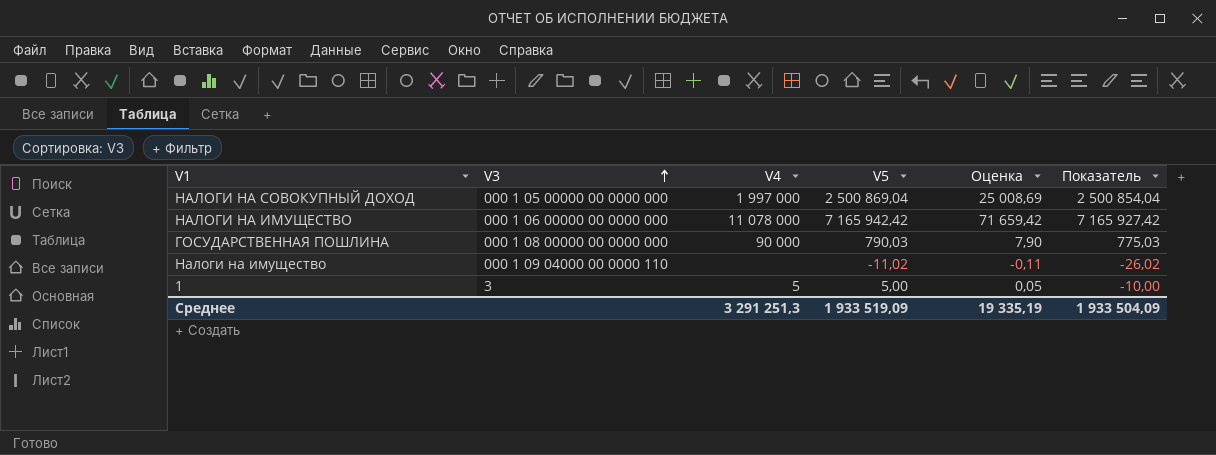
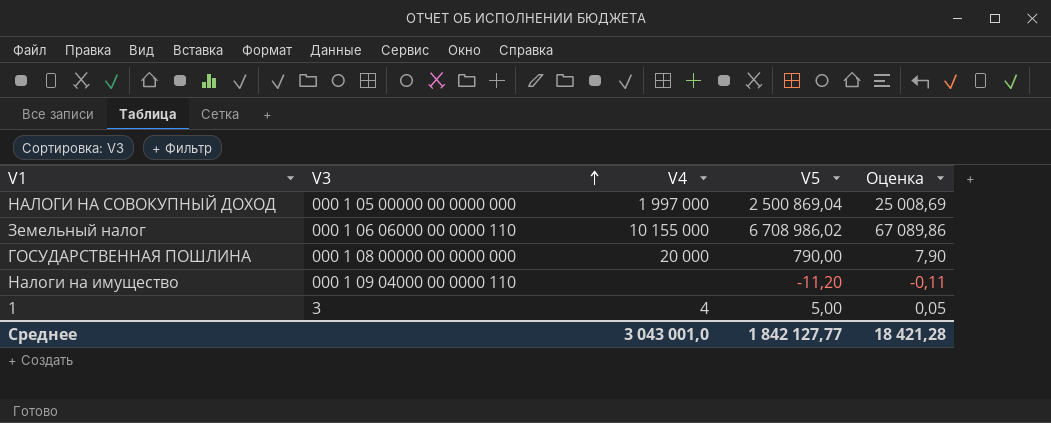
column Показатель | formula: [V5] - 15 -> none
row НАЛОГИ НА ИМУЩЕСТВО: 000 1 06 00000 00 0000 000 | 11 078 000 | 7 165 942,42 | 71 659,42 | 7 165 927,42 -> none
row Земельный налог: none -> 000 1 06 06000 00 0000 110 | 10 155 000 | 6 708 986,02 | 67 089,86
ГОСУДАРСТВЕННАЯ ПОШЛИНА | V4: 90 000 -> 20 000
ГОСУДАРСТВЕННАЯ ПОШЛИНА | V5: 790,03 -> 790,00
Налоги на имущество | V5: -11,02 -> -11,20
1 | V4: 5 -> 4
Среднее | V4: 3 291 251,3 -> 3 043 001,0
Среднее | V5: 1 933 519,09 -> 1 842 127,77
Среднее | Оценка: 19 335,19 -> 18 421,28

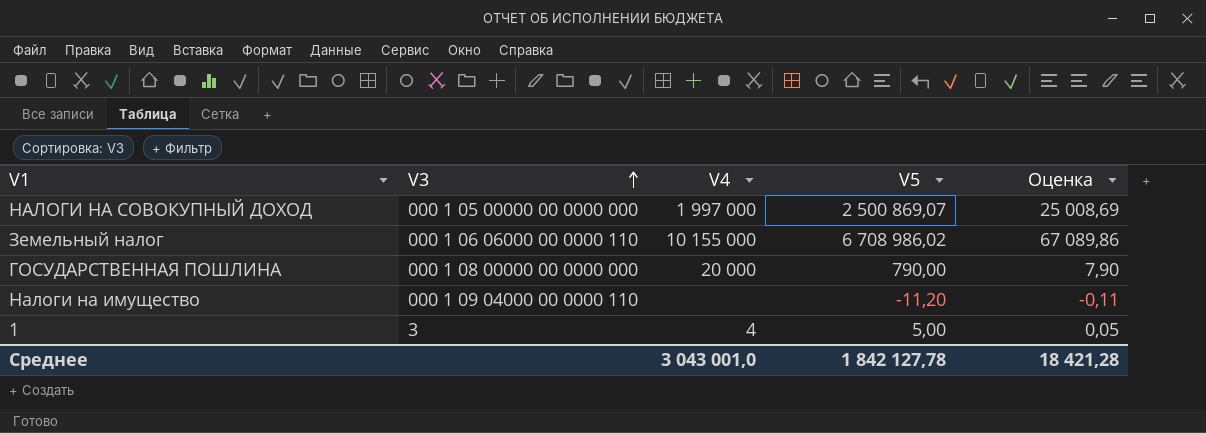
НАЛОГИ НА СОВОКУПНЫЙ ДОХОД | V5: 2 500 869,04 -> 2 500 869,07
Среднее | V5: 1 842 127,77 -> 1 842 127,78

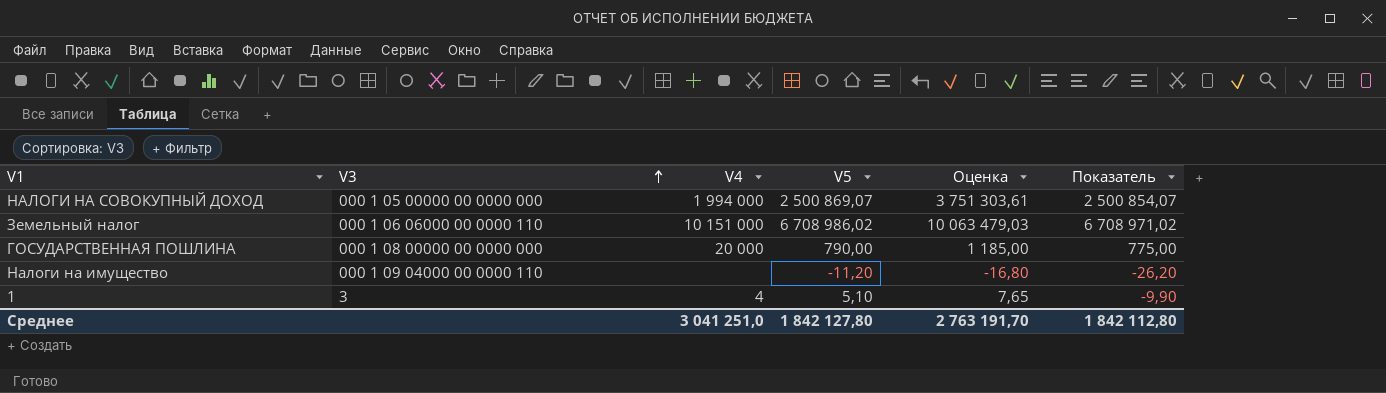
column Оценка | formula: [V5] * 0,01 -> [V5] * 1,5
column Показатель | formula: none -> [V5] - 15
НАЛОГИ НА СОВОКУПНЫЙ ДОХОД | V4: 1 997 000 -> 1 994 000
Земельный налог | V4: 10 155 000 -> 10 151 000
1 | V5: 5,00 -> 5,10
Среднее | V4: 3 043 001,0 -> 3 041 251,0
Среднее | V5: 1 842 127,78 -> 1 842 127,80
Среднее | Оценка: 18 421,28 -> 2 763 191,70

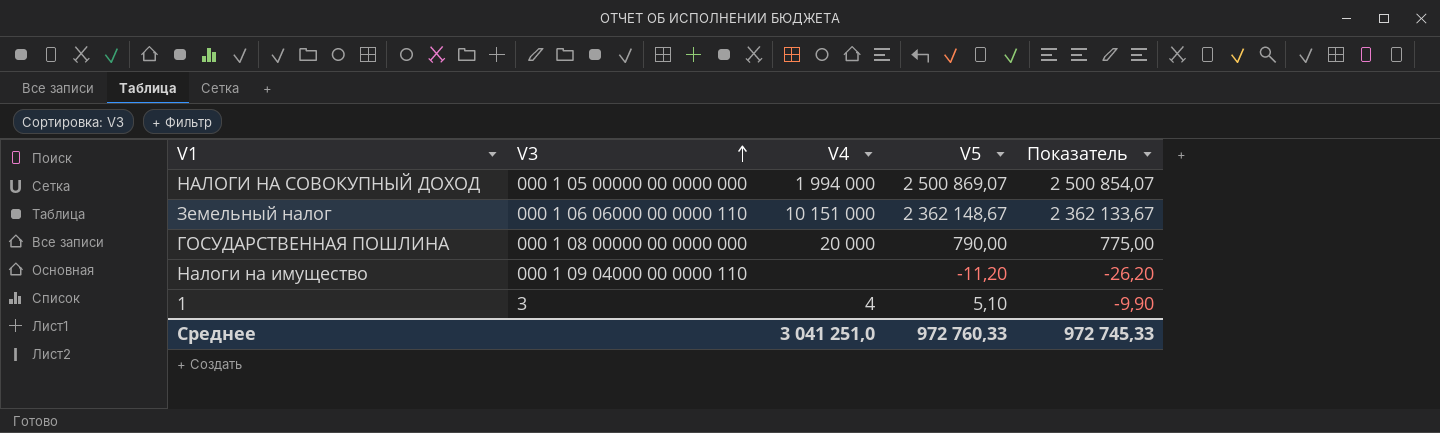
column Оценка | formula: [V5] * 1,5 -> none
Земельный налог | V5: 6 708 986,02 -> 2 362 148,67
Земельный налог | Показатель: 6 708 971,02 -> 2 362 133,67
Среднее | V5: 1 842 127,80 -> 972 760,33
Среднее | Показатель: 1 842 112,80 -> 972 745,33

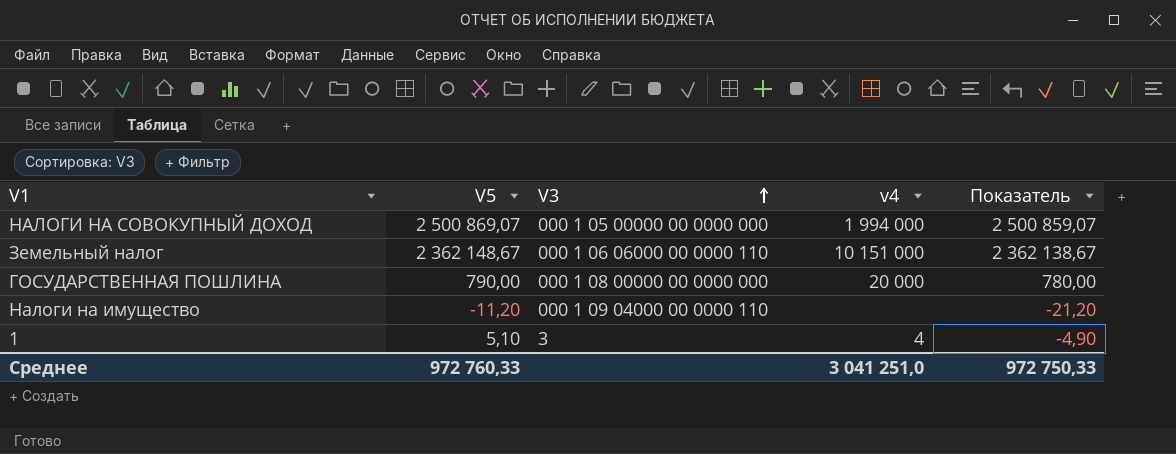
column V5 | position: 4 -> 2
column name: V4 -> v4
column Показатель | formula: [V5] - 15 -> [V5] - 10
Среднее | Показатель: 972 745,33 -> 972 750,33

